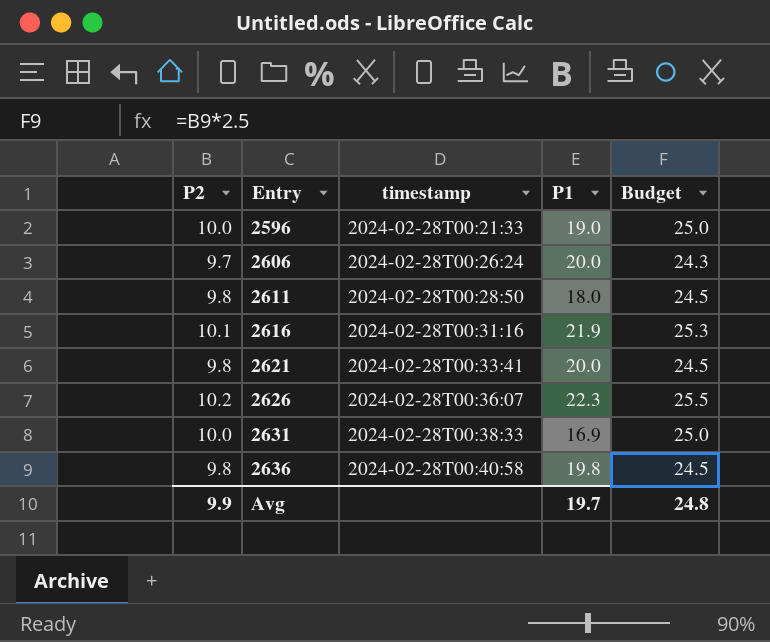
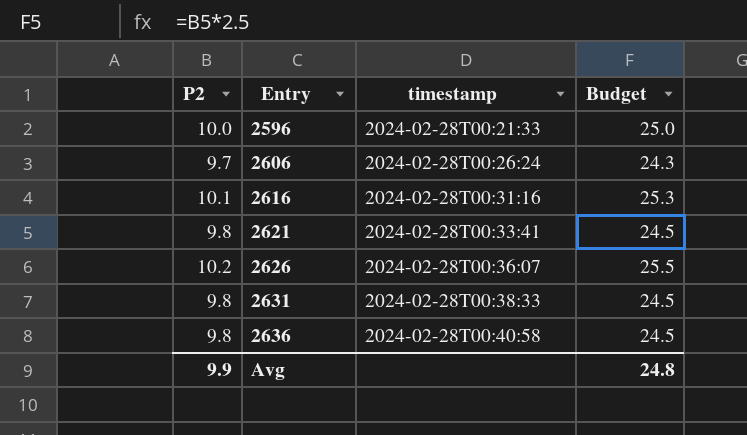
column P1 | position: 4 -> none
row 2611: 9.8 | 2024-02-28T00:28:50 | 18.0 | 24.5 -> none
2631 | P2: 10.0 -> 9.8
2631 | Budget: 25.0 -> 24.5

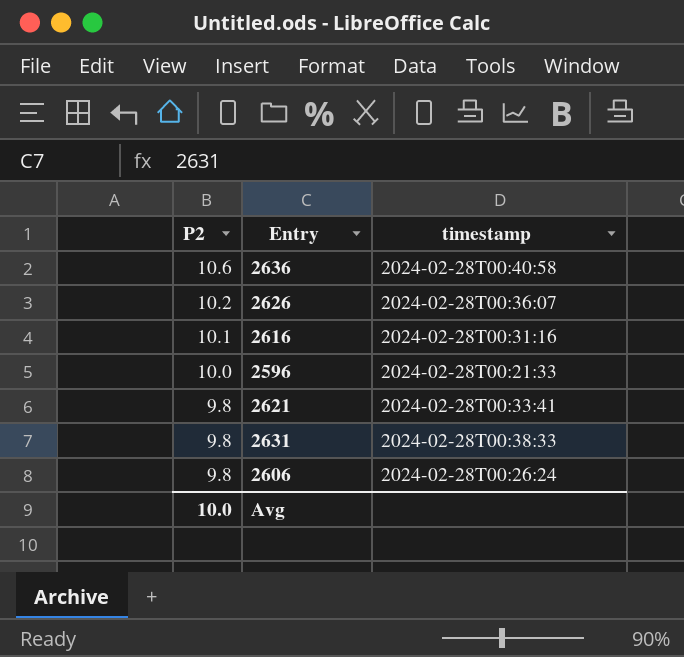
row order: Entry ascending -> P2 descending
column Budget | formula: [P2] * 2.5 -> none
2636 | P2: 9.8 -> 10.6
2606 | P2: 9.7 -> 9.8
Avg | P2: 9.9 -> 10.0

